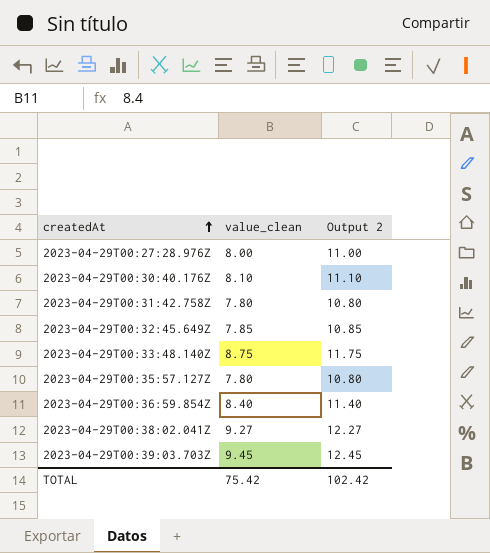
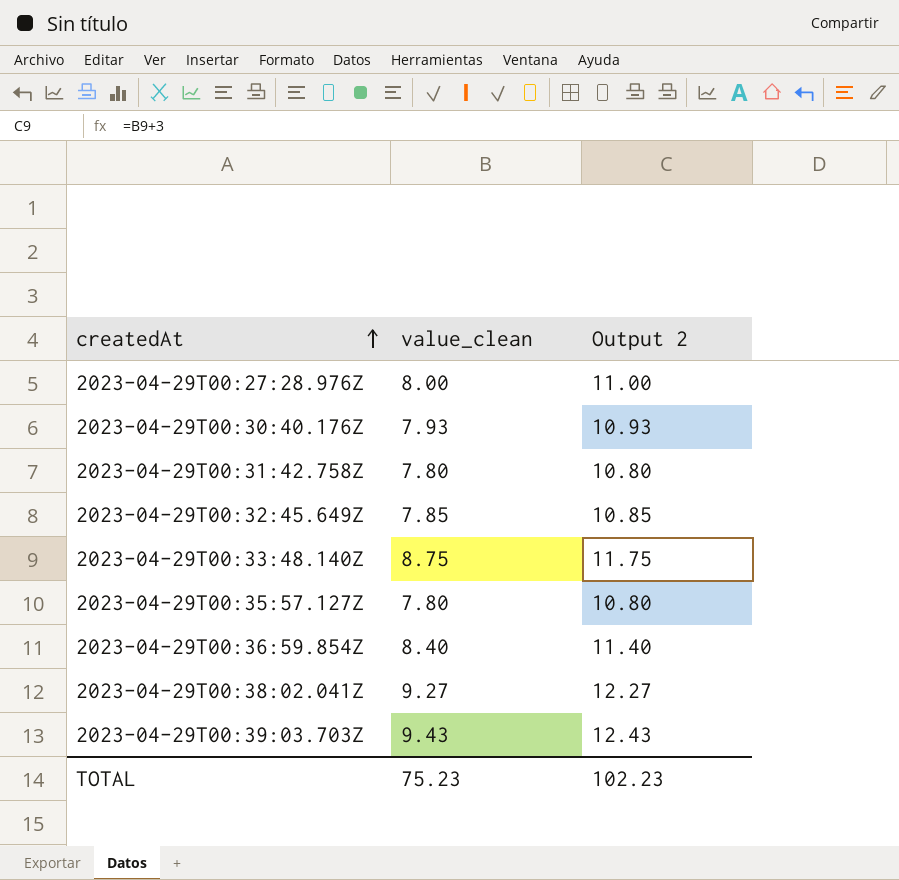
2023-04-29T00:30:40.176Z | value_clean: 8.10 -> 7.93
2023-04-29T00:30:40.176Z | Output 2: 11.10 -> 10.93
2023-04-29T00:39:03.703Z | value_clean: 9.45 -> 9.43
2023-04-29T00:39:03.703Z | Output 2: 12.45 -> 12.43
TOTAL | value_clean: 75.42 -> 75.23
TOTAL | Output 2: 102.42 -> 102.23

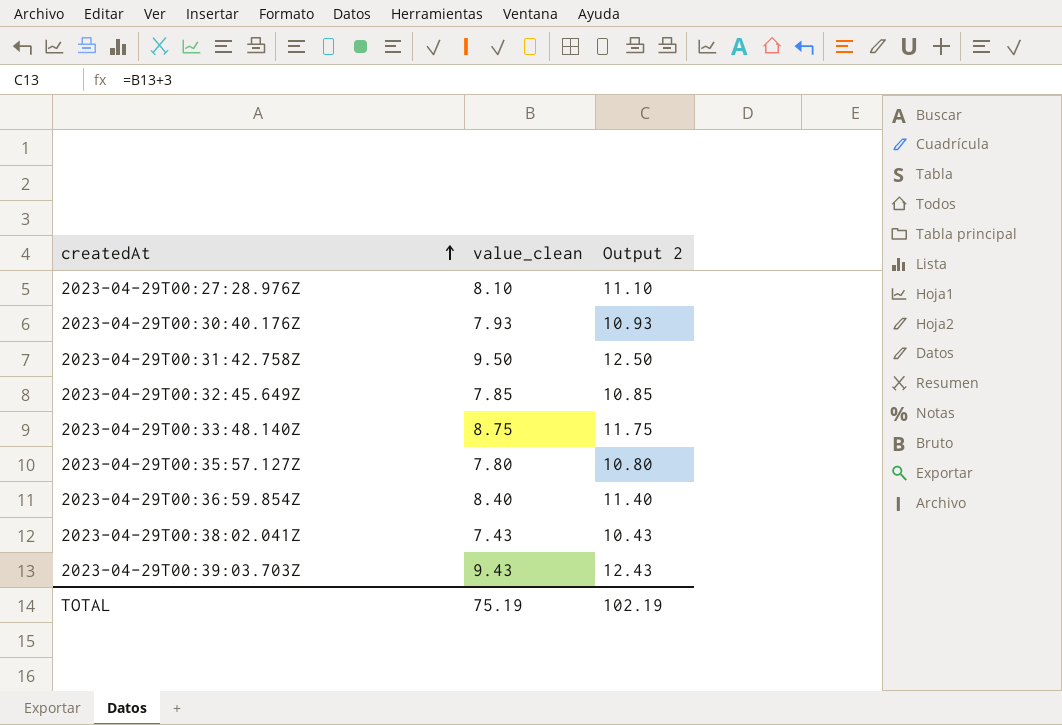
2023-04-29T00:27:28.976Z | value_clean: 8.00 -> 8.10
2023-04-29T00:27:28.976Z | Output 2: 11.00 -> 11.10
2023-04-29T00:31:42.758Z | value_clean: 7.80 -> 9.50
2023-04-29T00:31:42.758Z | Output 2: 10.80 -> 12.50
2023-04-29T00:38:02.041Z | value_clean: 9.27 -> 7.43
2023-04-29T00:38:02.041Z | Output 2: 12.27 -> 10.43
TOTAL | value_clean: 75.23 -> 75.19
TOTAL | Output 2: 102.23 -> 102.19

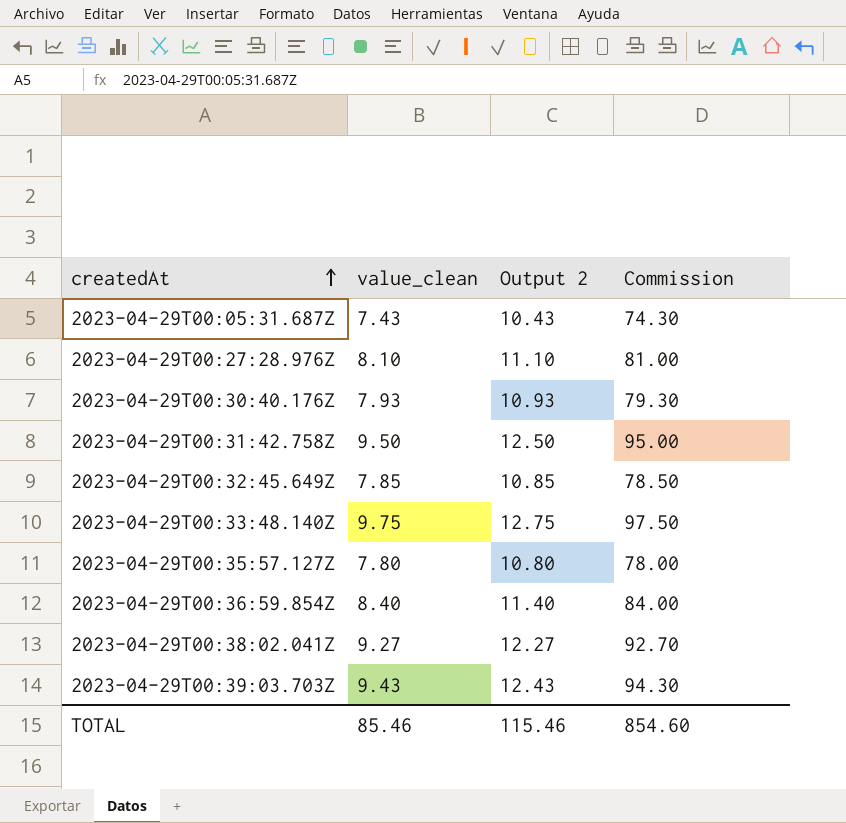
column Commission | formula: none -> [value_clean] * 10
row 2023-04-29T00:05:31.687Z: none -> 7.43 | 10.43 | 74.30
2023-04-29T00:33:48.140Z | value_clean: 8.75 -> 9.75
2023-04-29T00:33:48.140Z | Output 2: 11.75 -> 12.75
2023-04-29T00:38:02.041Z | value_clean: 7.43 -> 9.27
2023-04-29T00:38:02.041Z | Output 2: 10.43 -> 12.27
TOTAL | value_clean: 75.19 -> 85.46
TOTAL | Output 2: 102.19 -> 115.46

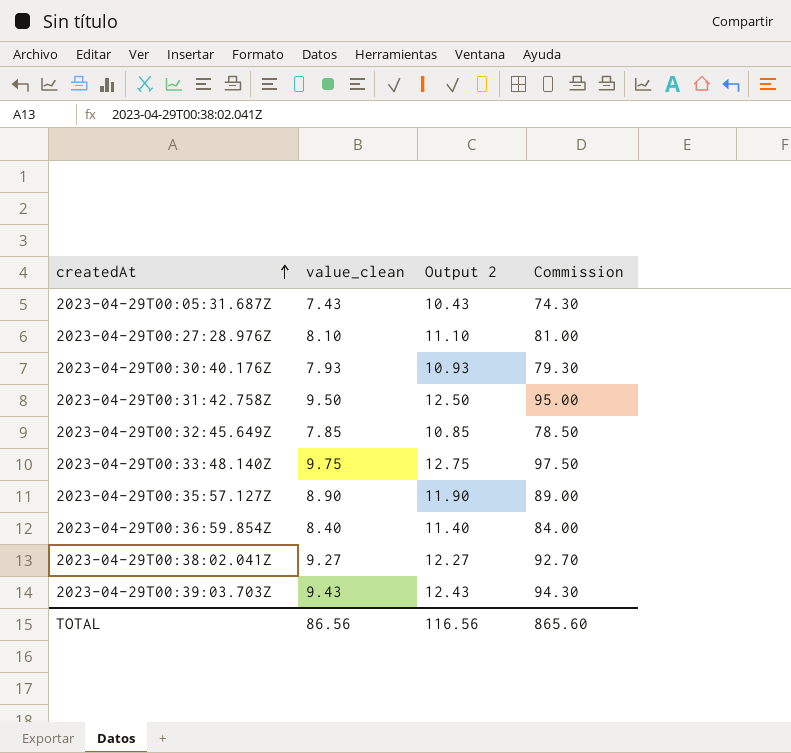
2023-04-29T00:35:57.127Z | value_clean: 7.80 -> 8.90
2023-04-29T00:35:57.127Z | Output 2: 10.80 -> 11.90
2023-04-29T00:35:57.127Z | Commission: 78.00 -> 89.00
TOTAL | value_clean: 85.46 -> 86.56
TOTAL | Output 2: 115.46 -> 116.56
TOTAL | Commission: 854.60 -> 865.60

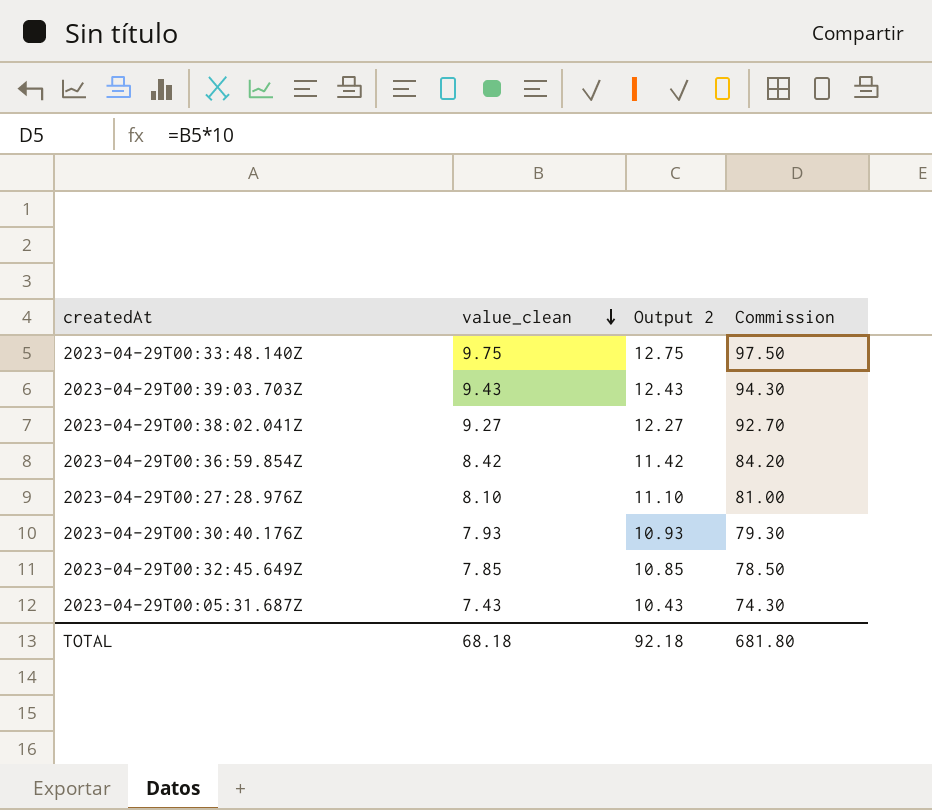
row order: createdAt ascending -> value_clean descending
row 2023-04-29T00:31:42.758Z: 9.50 | 12.50 | 95.00 -> none
row 2023-04-29T00:35:57.127Z: 8.90 | 11.90 | 89.00 -> none
2023-04-29T00:36:59.854Z | value_clean: 8.40 -> 8.42
2023-04-29T00:36:59.854Z | Output 2: 11.40 -> 11.42
2023-04-29T00:36:59.854Z | Commission: 84.00 -> 84.20
TOTAL | value_clean: 86.56 -> 68.18
TOTAL | Output 2: 116.56 -> 92.18
TOTAL | Commission: 865.60 -> 681.80

